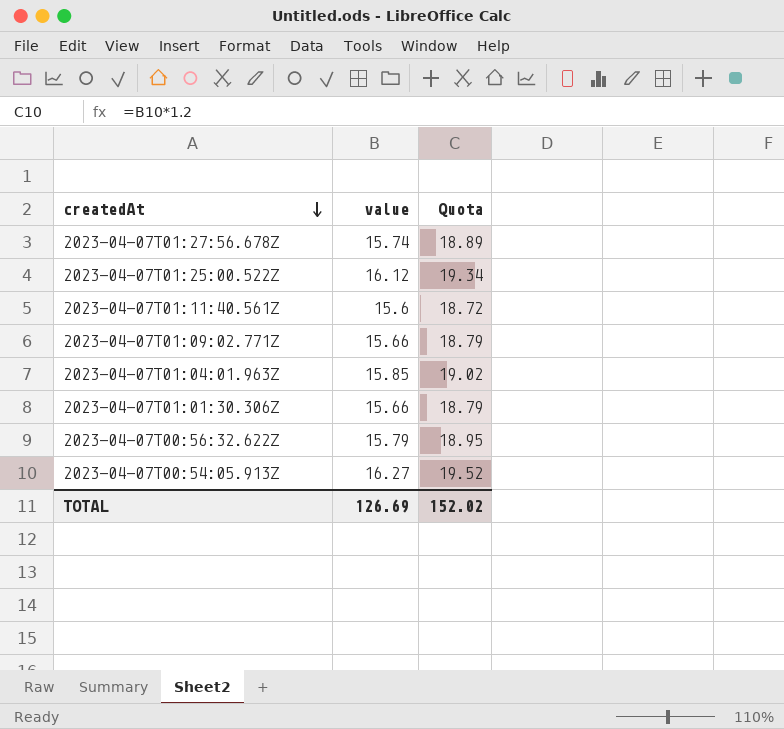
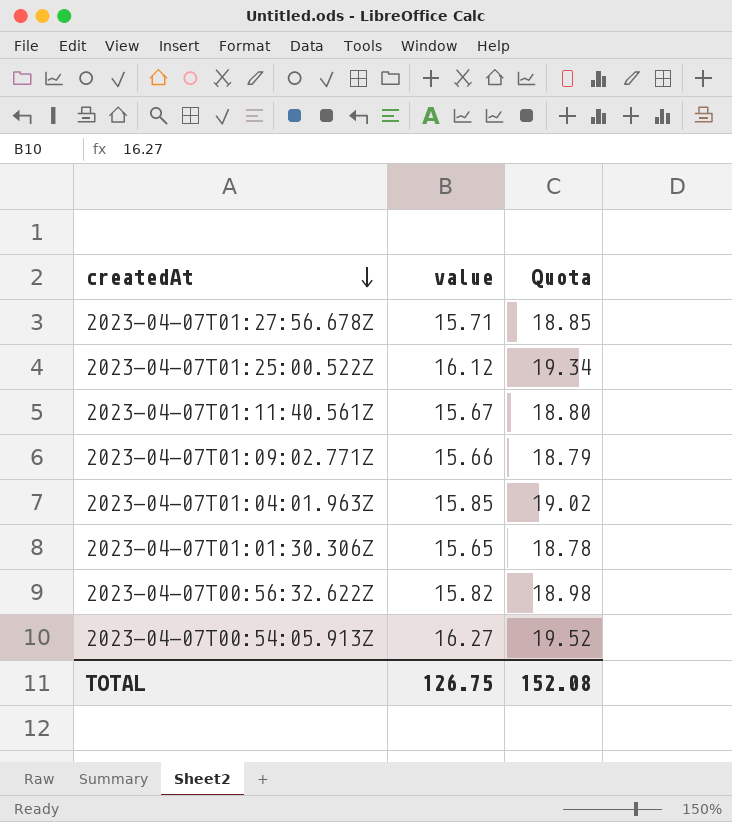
2023-04-07T01:27:56.678Z | value: 15.74 -> 15.71
2023-04-07T01:27:56.678Z | Quota: 18.89 -> 18.85
2023-04-07T01:11:40.561Z | value: 15.6 -> 15.67
2023-04-07T01:11:40.561Z | Quota: 18.72 -> 18.80
2023-04-07T01:01:30.306Z | value: 15.66 -> 15.65
2023-04-07T01:01:30.306Z | Quota: 18.79 -> 18.78
2023-04-07T00:56:32.622Z | value: 15.79 -> 15.82
2023-04-07T00:56:32.622Z | Quota: 18.95 -> 18.98
TOTAL | value: 126.69 -> 126.75
TOTAL | Quota: 152.02 -> 152.08

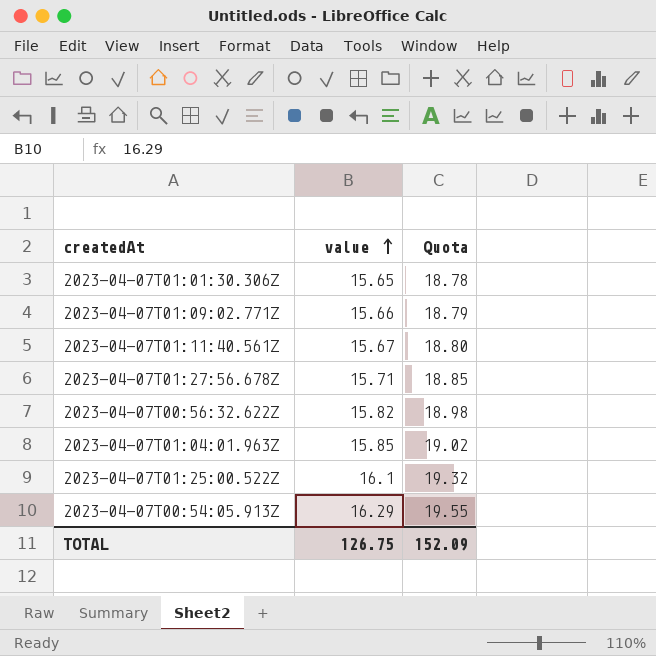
row order: createdAt descending -> value ascending
2023-04-07T01:25:00.522Z | value: 16.12 -> 16.1
2023-04-07T01:25:00.522Z | Quota: 19.34 -> 19.32
2023-04-07T00:54:05.913Z | value: 16.27 -> 16.29
2023-04-07T00:54:05.913Z | Quota: 19.52 -> 19.55
TOTAL | Quota: 152.08 -> 152.09

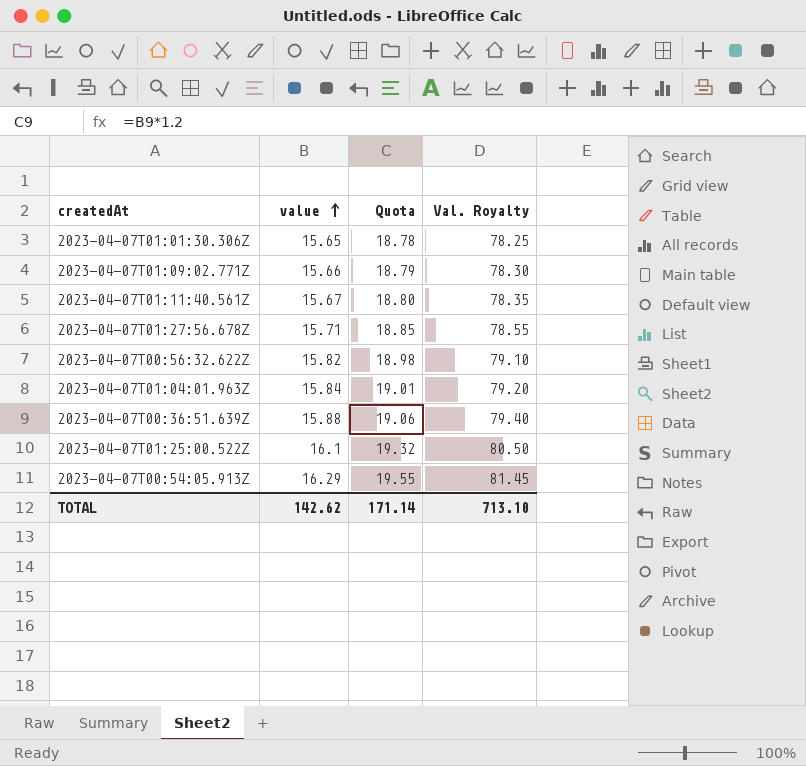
column Val. Royalty | formula: none -> [value] * 5
2023-04-07T01:04:01.963Z | value: 15.85 -> 15.84
2023-04-07T01:04:01.963Z | Quota: 19.02 -> 19.01
row 2023-04-07T00:36:51.639Z: none -> 15.88 | 19.06 | 79.40
TOTAL | value: 126.75 -> 142.62
TOTAL | Quota: 152.09 -> 171.14

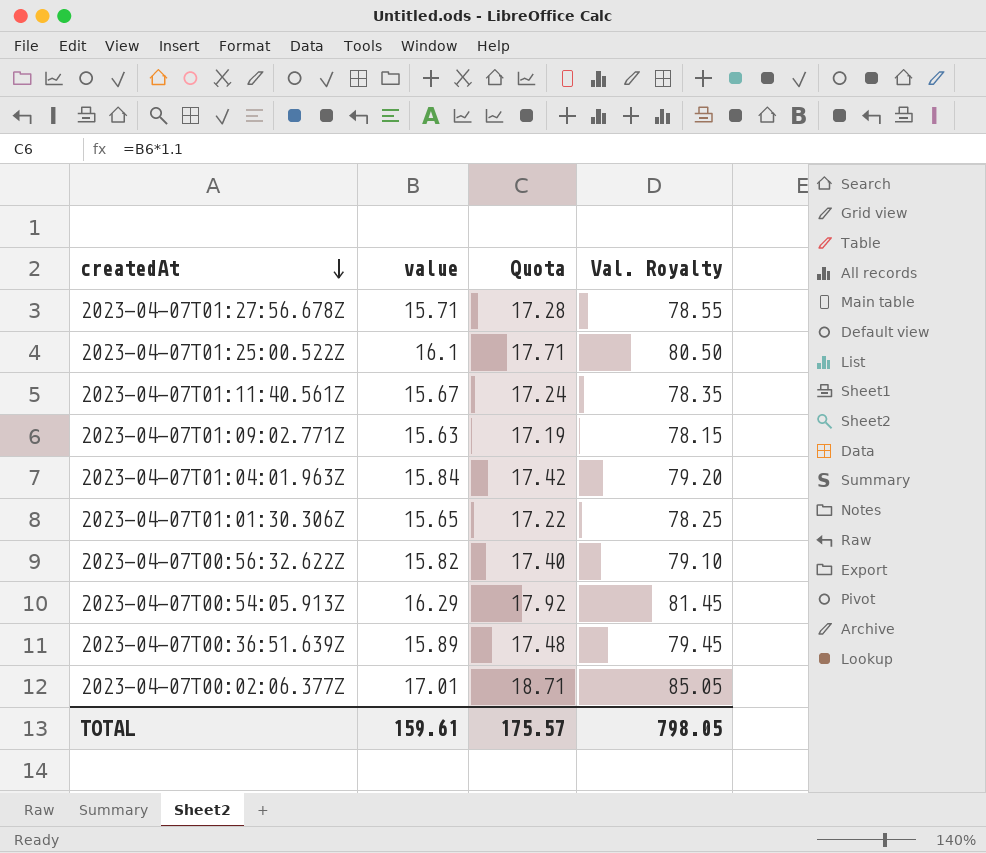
row order: value ascending -> createdAt descending
column Quota | formula: [value] * 1.2 -> [value] * 1.1
2023-04-07T01:09:02.771Z | value: 15.66 -> 15.63
2023-04-07T01:09:02.771Z | Val. Royalty: 78.30 -> 78.15
2023-04-07T00:36:51.639Z | value: 15.88 -> 15.89
2023-04-07T00:36:51.639Z | Val. Royalty: 79.40 -> 79.45
row 2023-04-07T00:02:06.377Z: none -> 17.01 | 18.71 | 85.05
TOTAL | value: 142.62 -> 159.61
TOTAL | Quota: 171.14 -> 175.57
TOTAL | Val. Royalty: 713.10 -> 798.05

